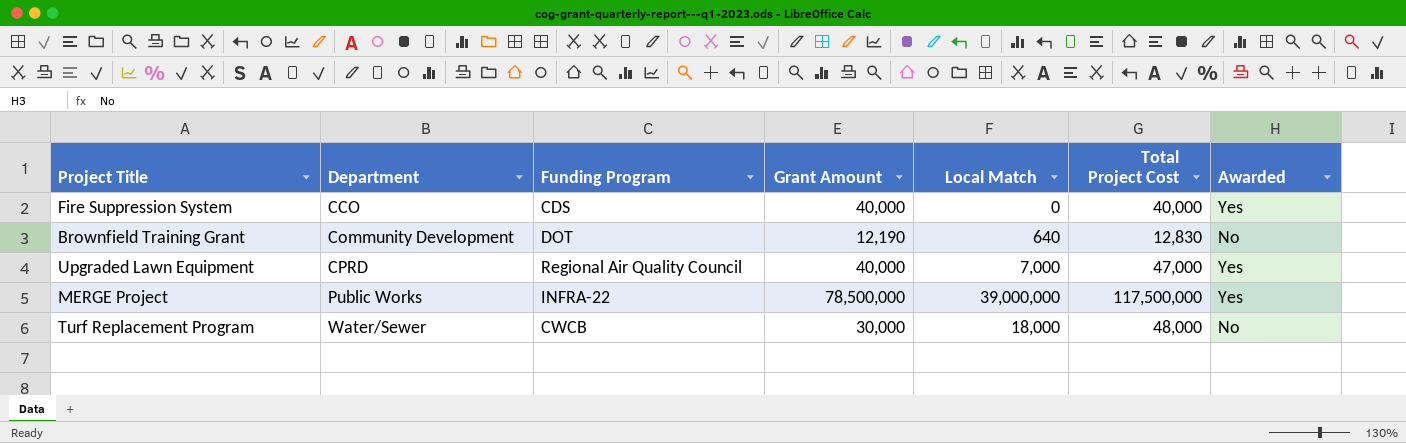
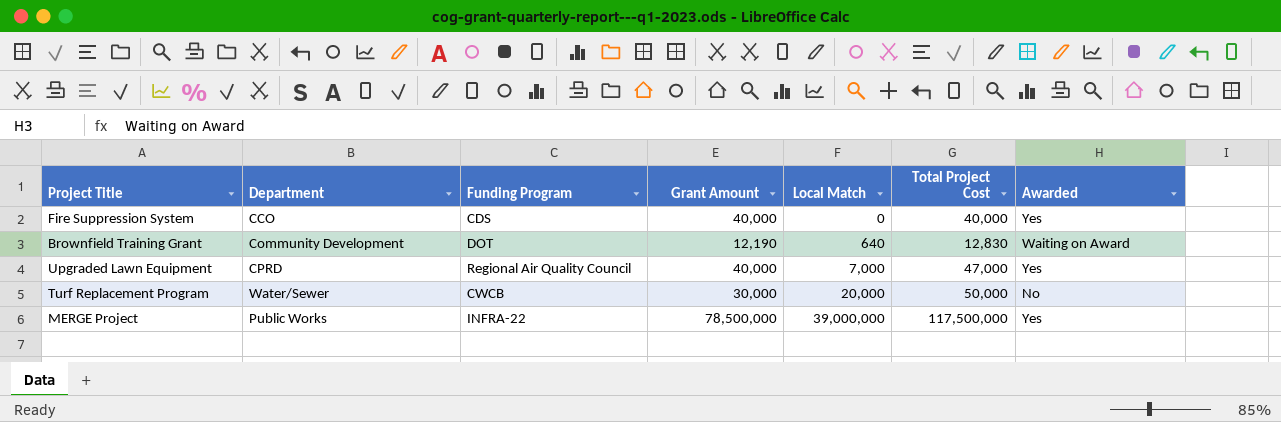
row order: Department ascending -> Local Match ascending
Brownfield Training Grant | Awarded: No -> Waiting on Award
Turf Replacement Program | Local Match: 18,000 -> 20,000
Turf Replacement Program | Total Project Cost: 48,000 -> 50,000

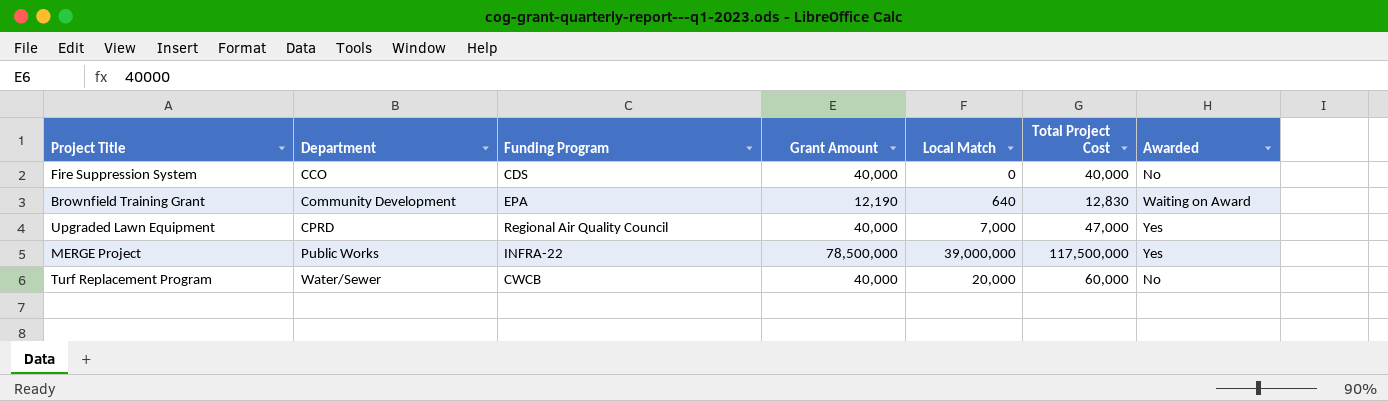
row order: Local Match ascending -> Department ascending
Fire Suppression System | Awarded: Yes -> No
Brownfield Training Grant | Funding Program: DOT -> EPA
Turf Replacement Program | Grant Amount: 30,000 -> 40,000
Turf Replacement Program | Total Project Cost: 50,000 -> 60,000

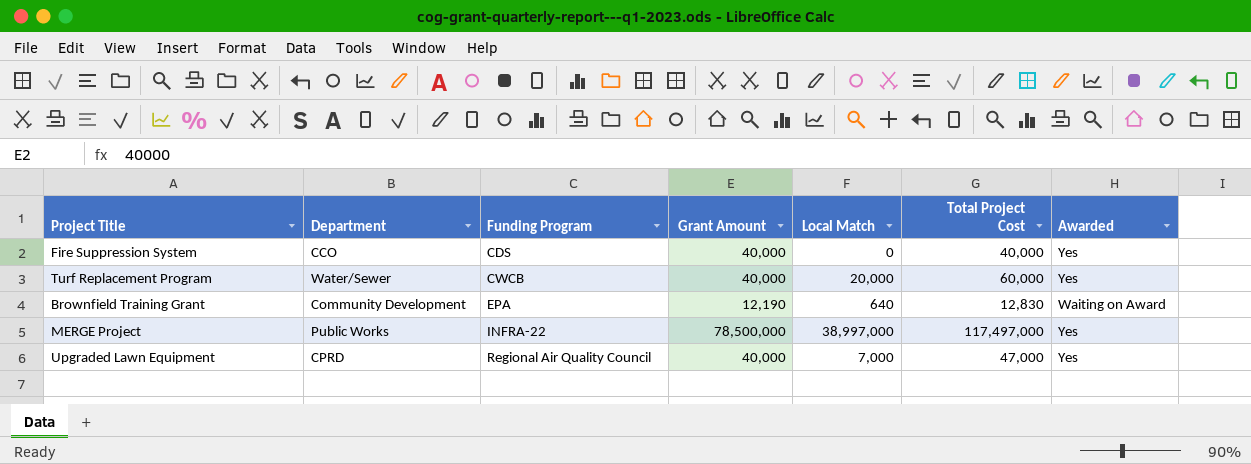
row order: Department ascending -> Funding Program ascending
Fire Suppression System | Awarded: No -> Yes
Turf Replacement Program | Awarded: No -> Yes
MERGE Project | Local Match: 39,000,000 -> 38,997,000
MERGE Project | Total Project Cost: 117,500,000 -> 117,497,000

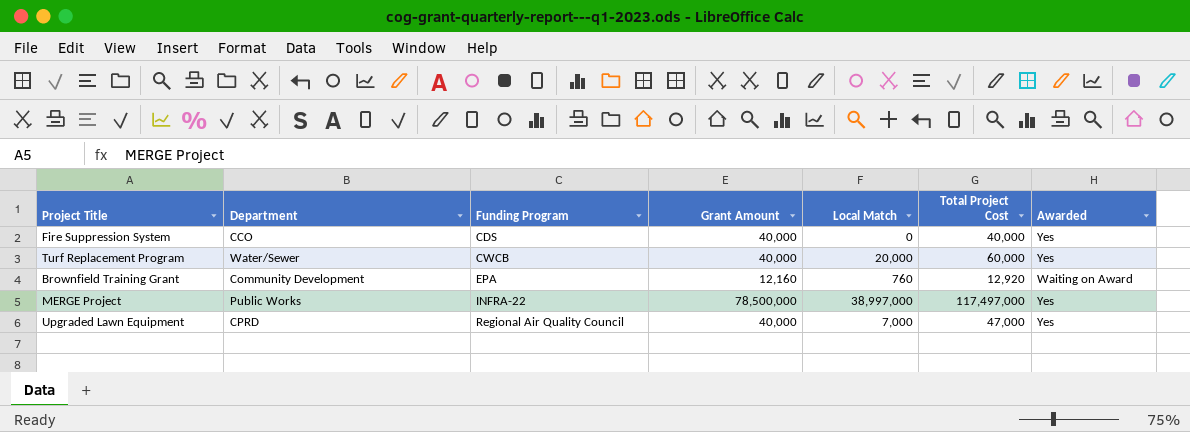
Brownfield Training Grant | Grant Amount: 12,190 -> 12,160
Brownfield Training Grant | Local Match: 640 -> 760
Brownfield Training Grant | Total Project Cost: 12,830 -> 12,920

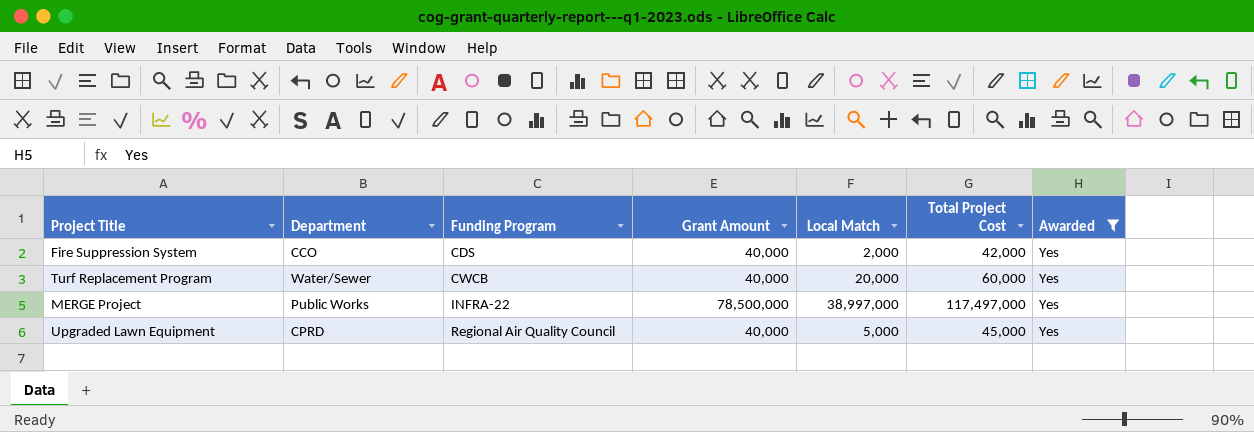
filter: none -> Awarded = Yes
Fire Suppression System | Local Match: 0 -> 2,000
Fire Suppression System | Total Project Cost: 40,000 -> 42,000
Upgraded Lawn Equipment | Local Match: 7,000 -> 5,000
Upgraded Lawn Equipment | Total Project Cost: 47,000 -> 45,000

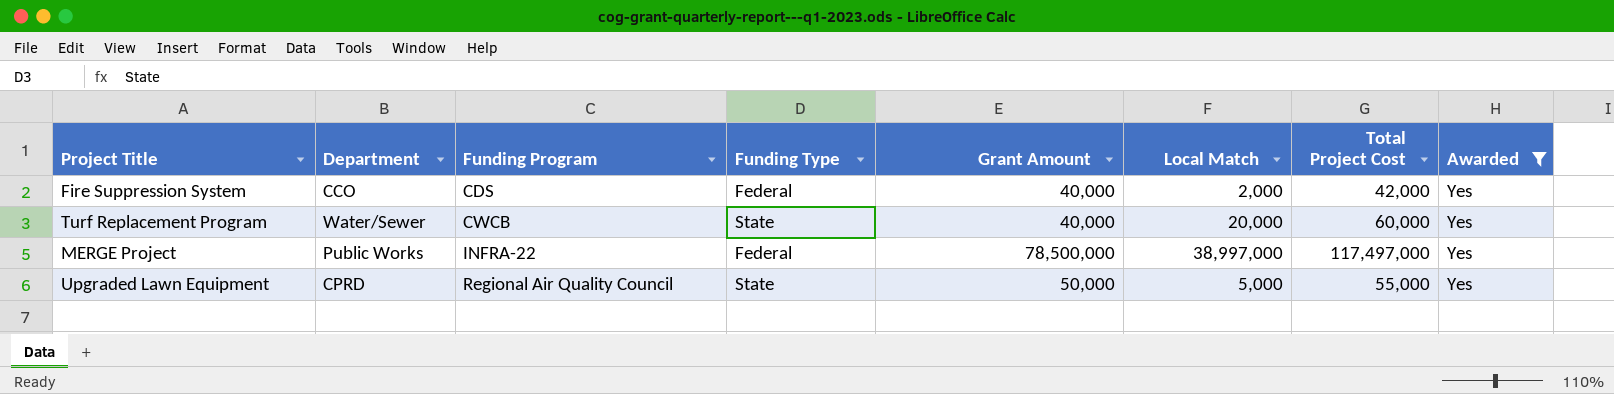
column Funding Type | position: none -> 4
Upgraded Lawn Equipment | Grant Amount: 40,000 -> 50,000
Upgraded Lawn Equipment | Total Project Cost: 45,000 -> 55,000

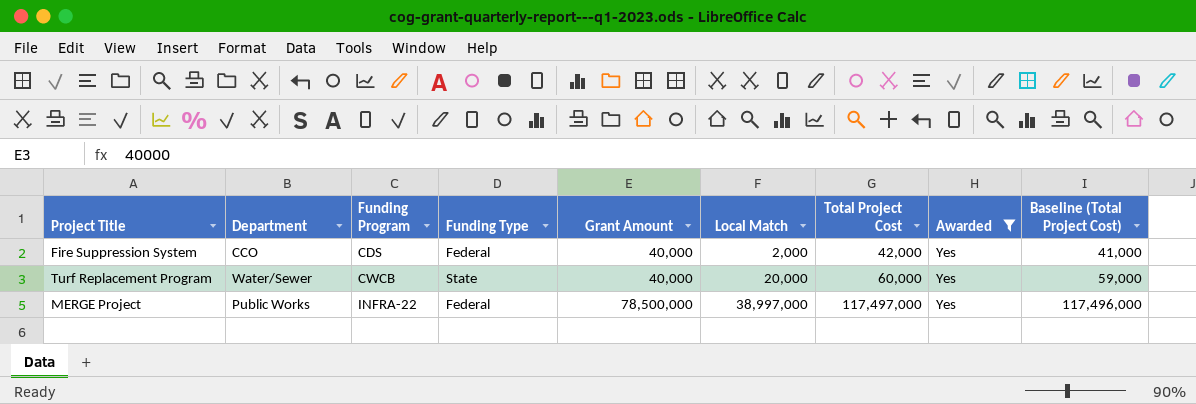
column Baseline (Total Project Cost) | formula: none -> [Total Project Cost] - 1000
row Upgraded Lawn Equipment: CPRD | Regional Air Quality Council | State | 50,000 | 5,000 | 55,000 | Yes -> none

